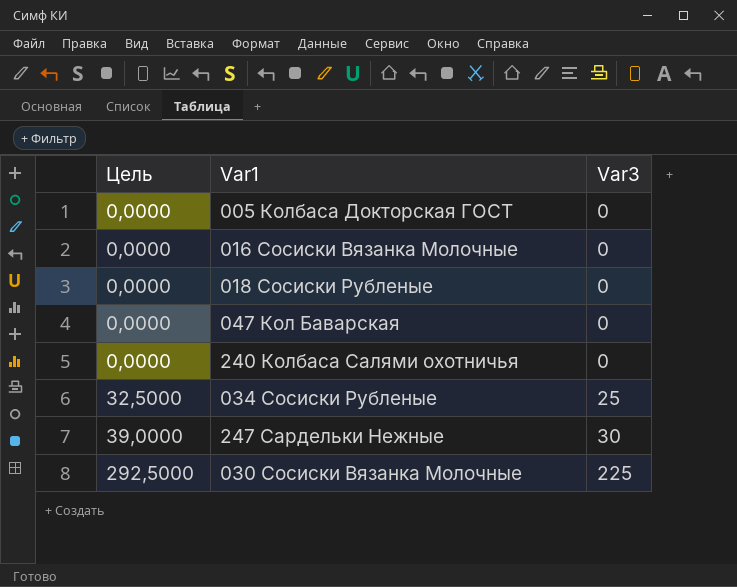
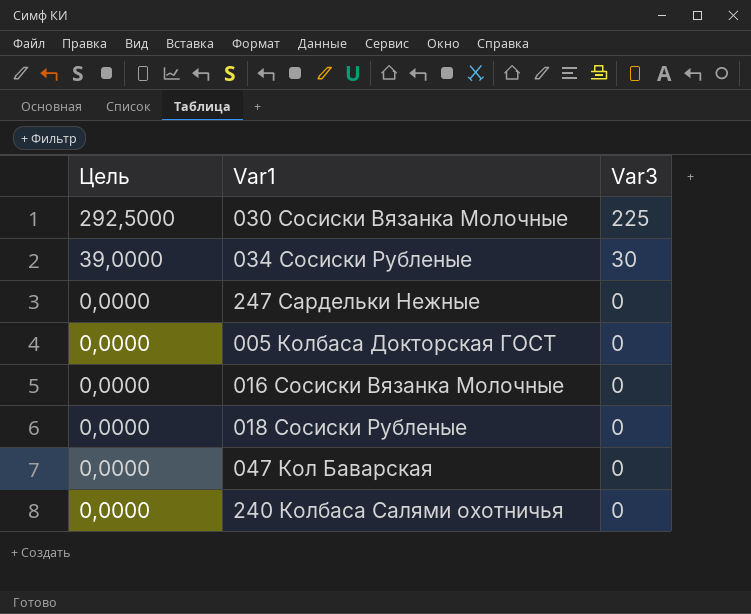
row order: Цель ascending -> Цель descending
034 Сосиски Рубленые | Цель: 32,5000 -> 39,0000
034 Сосиски Рубленые | Var3: 25 -> 30
247 Сардельки Нежные | Цель: 39,0000 -> 0,0000
247 Сардельки Нежные | Var3: 30 -> 0

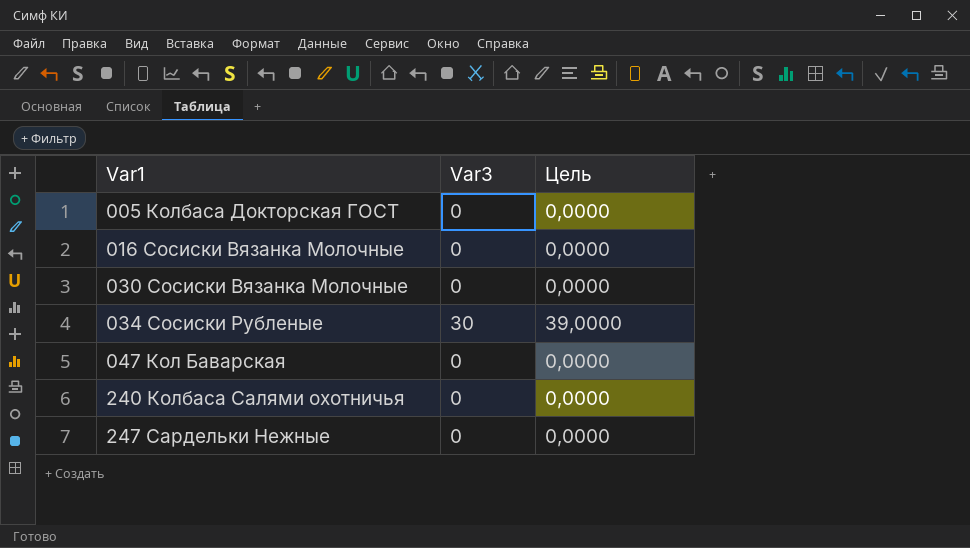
row order: Цель descending -> Var1 ascending
column Цель | position: 1 -> 3
row 018 Сосиски Рубленые: 0,0000 | 0 -> none
030 Сосиски Вязанка Молочные | Var3: 225 -> 0
030 Сосиски Вязанка Молочные | Цель: 292,5000 -> 0,0000

